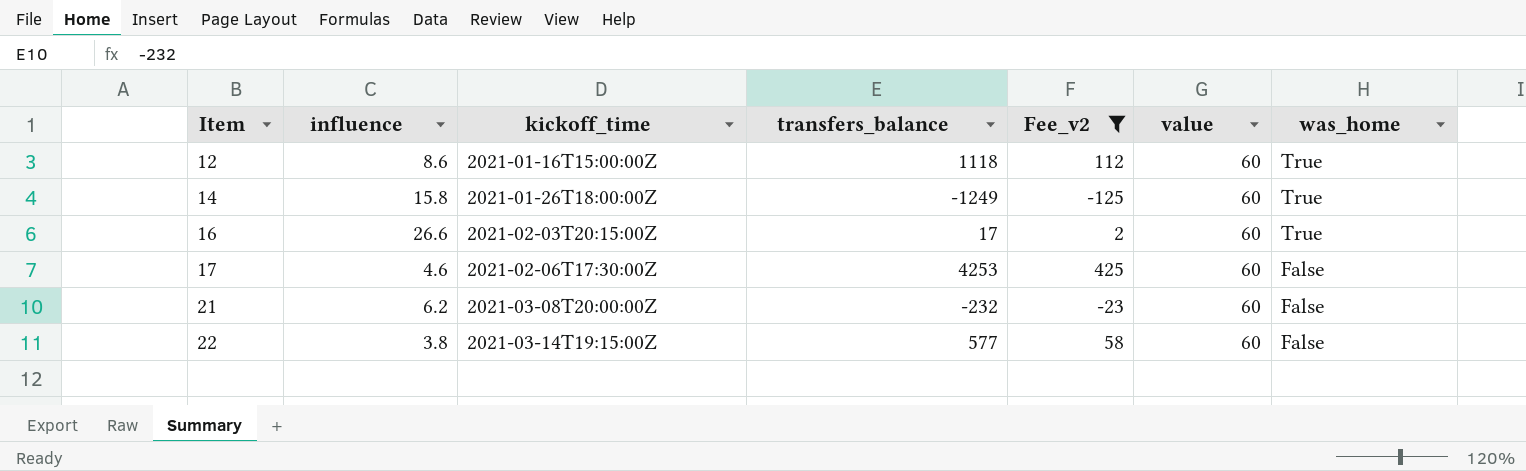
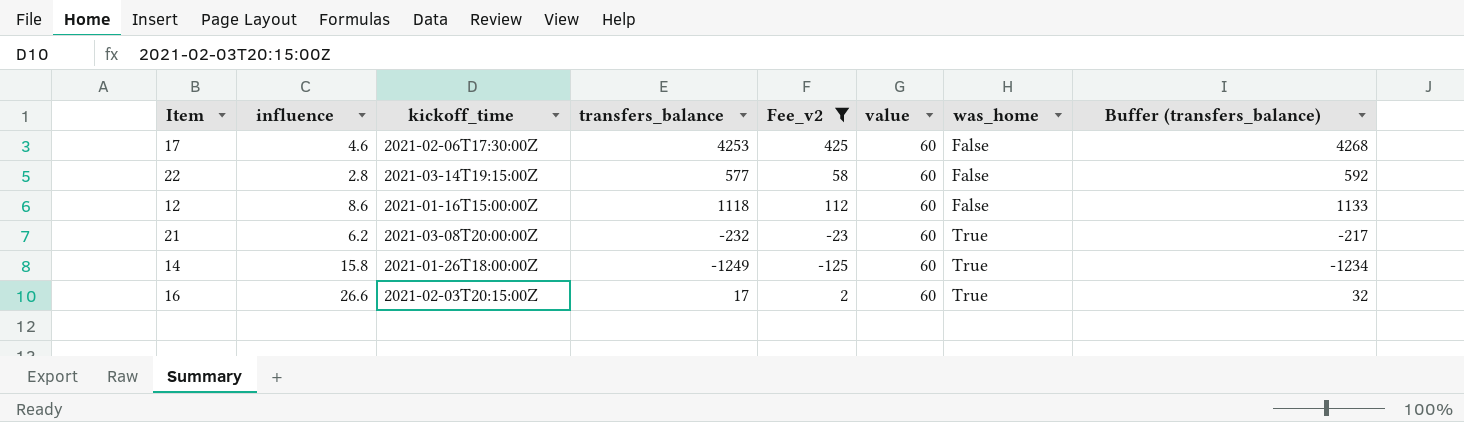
row order: Item ascending -> was_home ascending
column Buffer (transfers_balance) | formula: none -> [transfers_balance] + 15
22 | influence: 3.8 -> 2.8
12 | was_home: True -> False
21 | was_home: False -> True

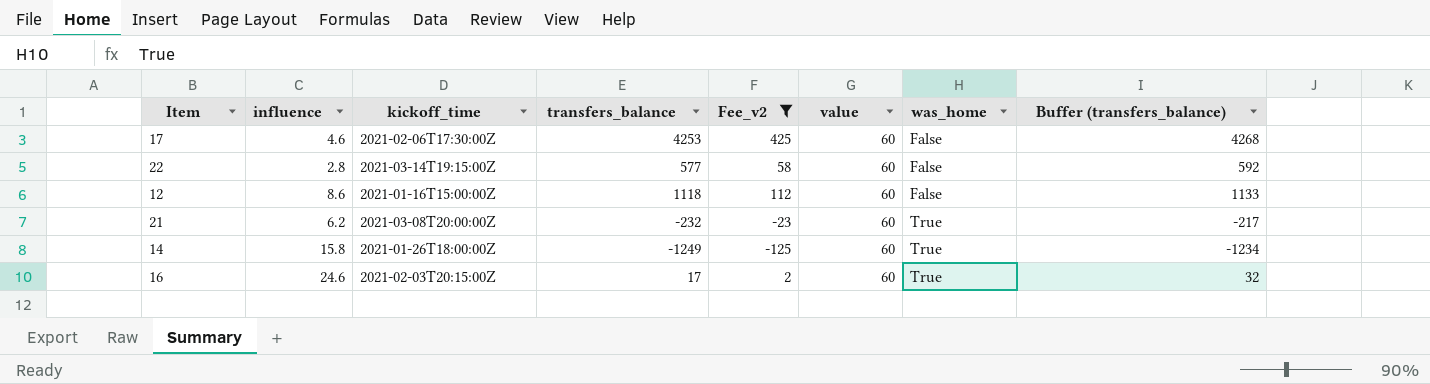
16 | influence: 26.6 -> 24.6

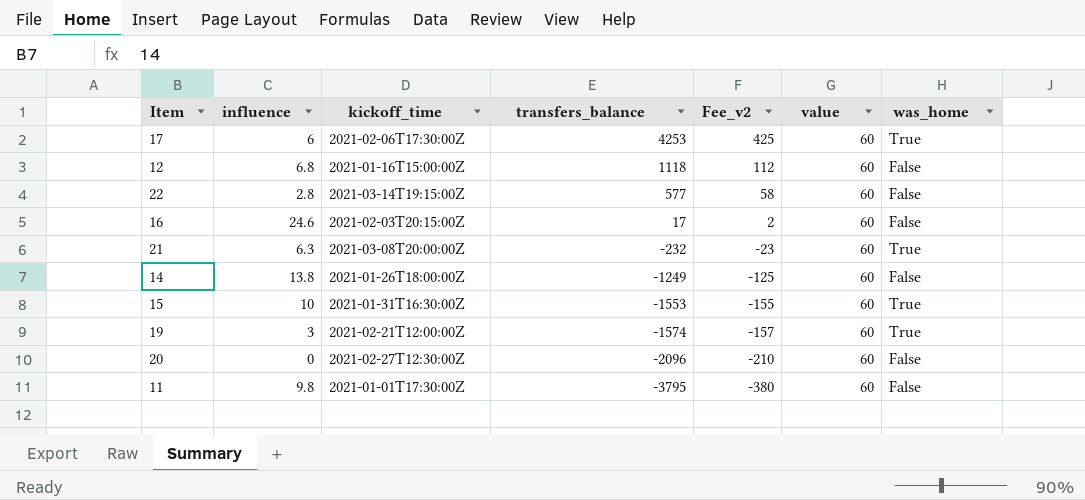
filter: Fee_v2 >= -125 -> none
row order: was_home ascending -> transfers_balance descending
column Buffer (transfers_balance) | formula: [transfers_balance] + 15 -> none
17 | influence: 4.6 -> 6
17 | was_home: False -> True
12 | influence: 8.6 -> 6.8
16 | was_home: True -> False
21 | influence: 6.2 -> 6.3
14 | influence: 15.8 -> 13.8
14 | was_home: True -> False

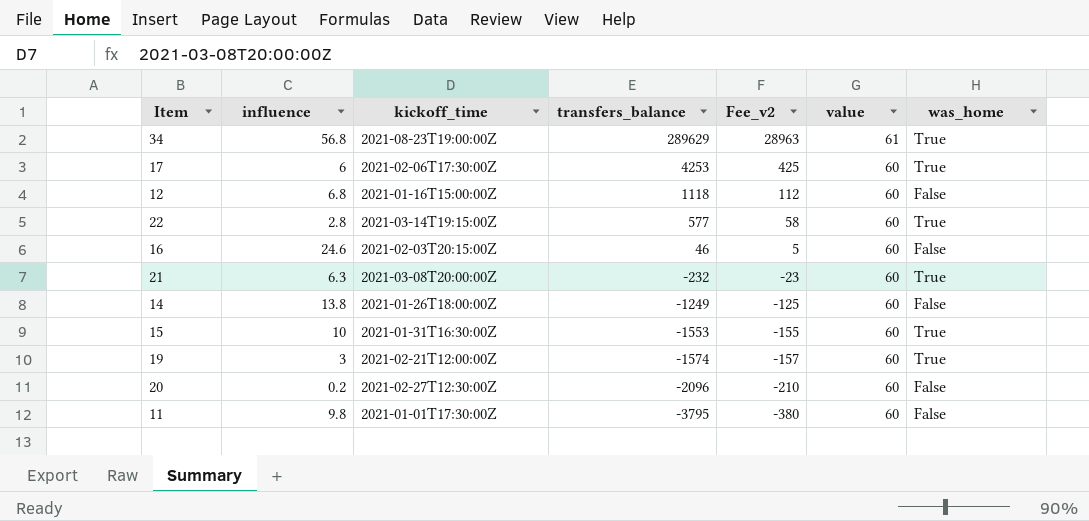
row 34: none -> 56.8 | 2021-08-23T19:00:00Z | 289629 | 28963 | 61 | True
22 | was_home: False -> True
16 | transfers_balance: 17 -> 46
16 | Fee_v2: 2 -> 5
20 | influence: 0 -> 0.2

